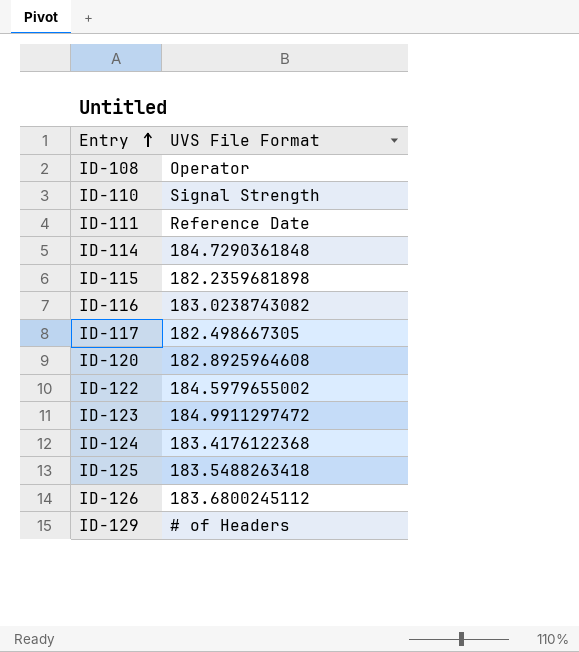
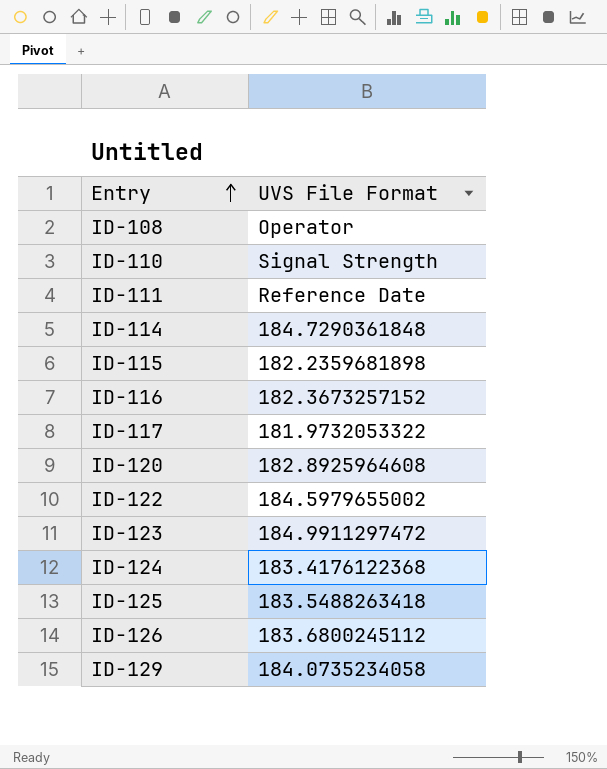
ID-116 | UVS File Format: 183.0238743082 -> 182.3673257152
ID-117 | UVS File Format: 182.498667305 -> 181.9732053322
ID-129 | UVS File Format: # of Headers -> 184.0735234058

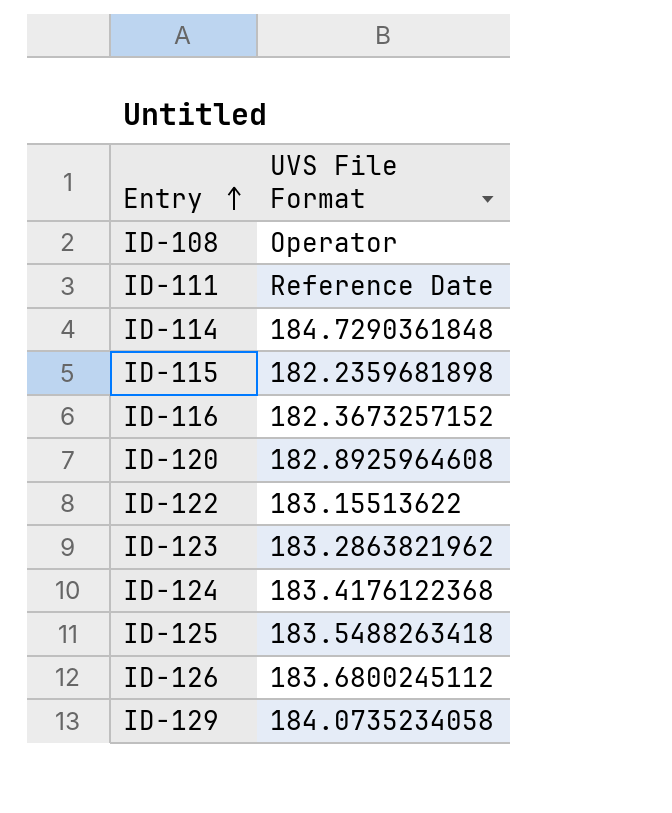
row ID-110: Signal Strength -> none
row ID-117: 181.9732053322 -> none
ID-122 | UVS File Format: 184.5979655002 -> 183.15513622
ID-123 | UVS File Format: 184.9911297472 -> 183.2863821962

